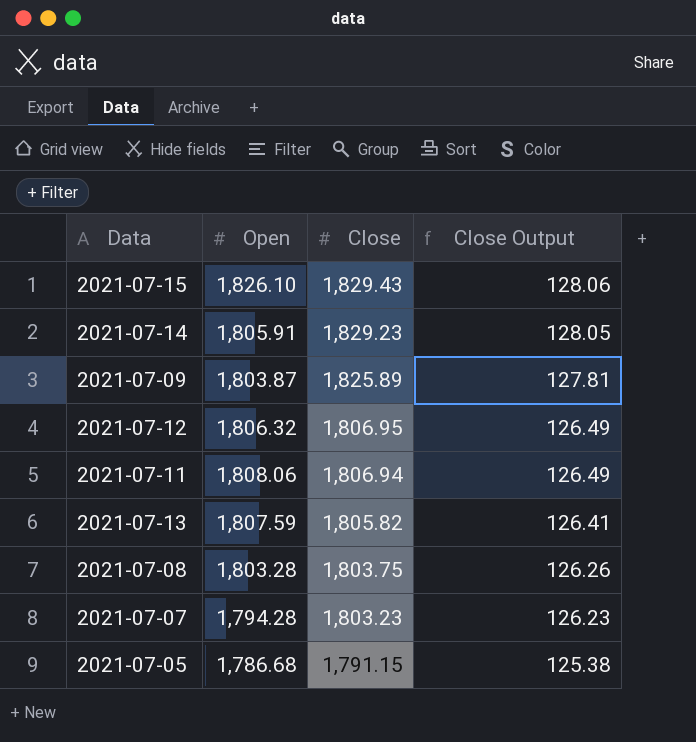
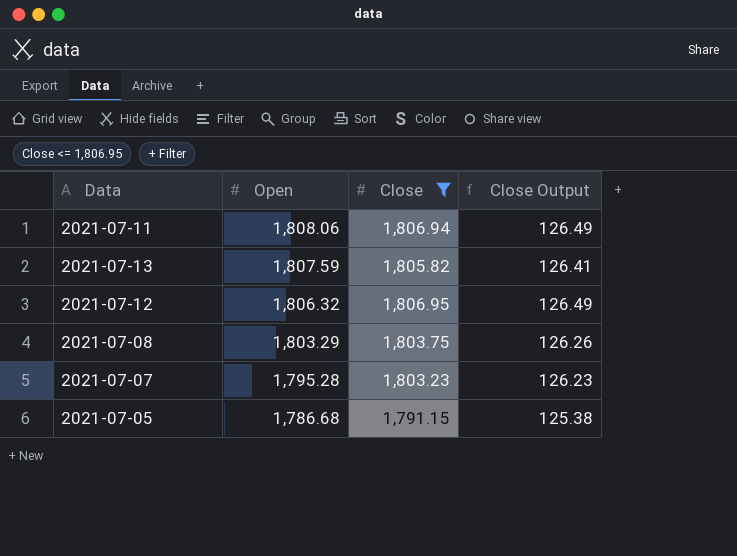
filter: none -> Close <= 1,806.95
row order: Close descending -> Open descending
2021-07-08 | Open: 1,803.28 -> 1,803.29
2021-07-07 | Open: 1,794.28 -> 1,795.28

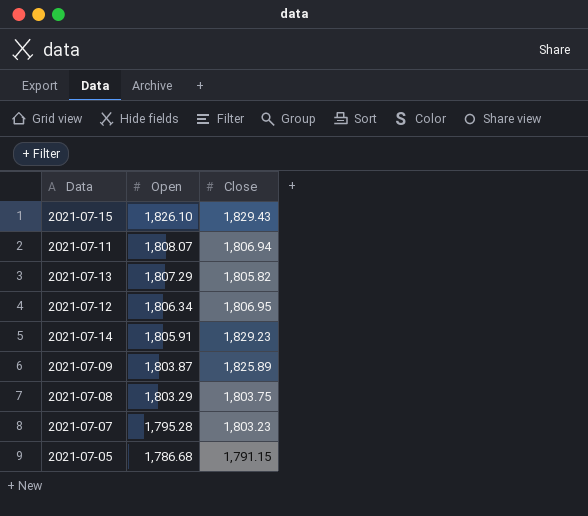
filter: Close <= 1,806.95 -> none
column Close Output | formula: [Close] * 0.07 -> none
2021-07-11 | Open: 1,808.06 -> 1,808.07
2021-07-13 | Open: 1,807.59 -> 1,807.29
2021-07-12 | Open: 1,806.32 -> 1,806.34

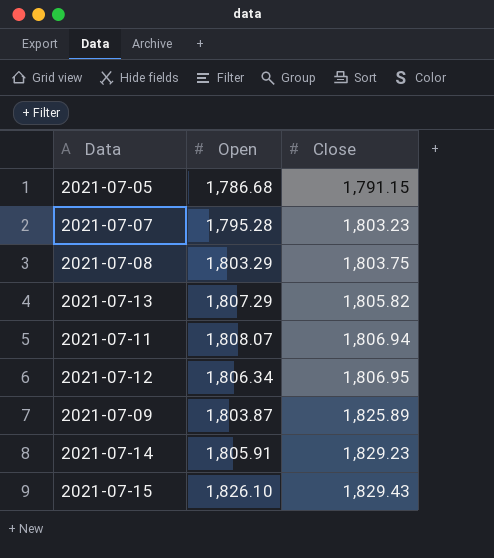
row order: Open descending -> Close ascending

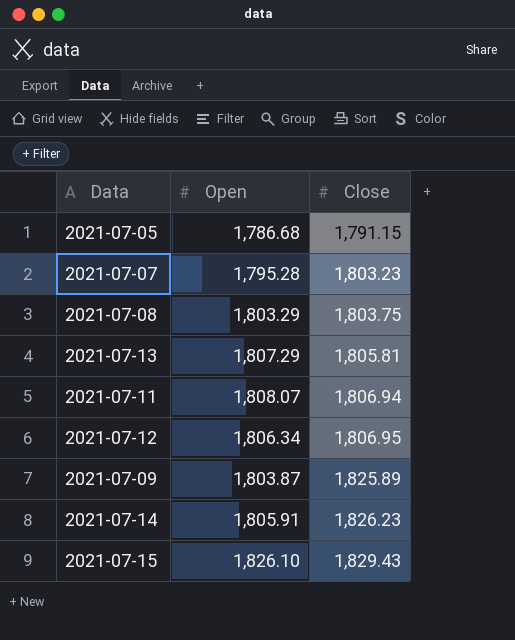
2021-07-13 | Close: 1,805.82 -> 1,805.81
2021-07-14 | Close: 1,829.23 -> 1,826.23

